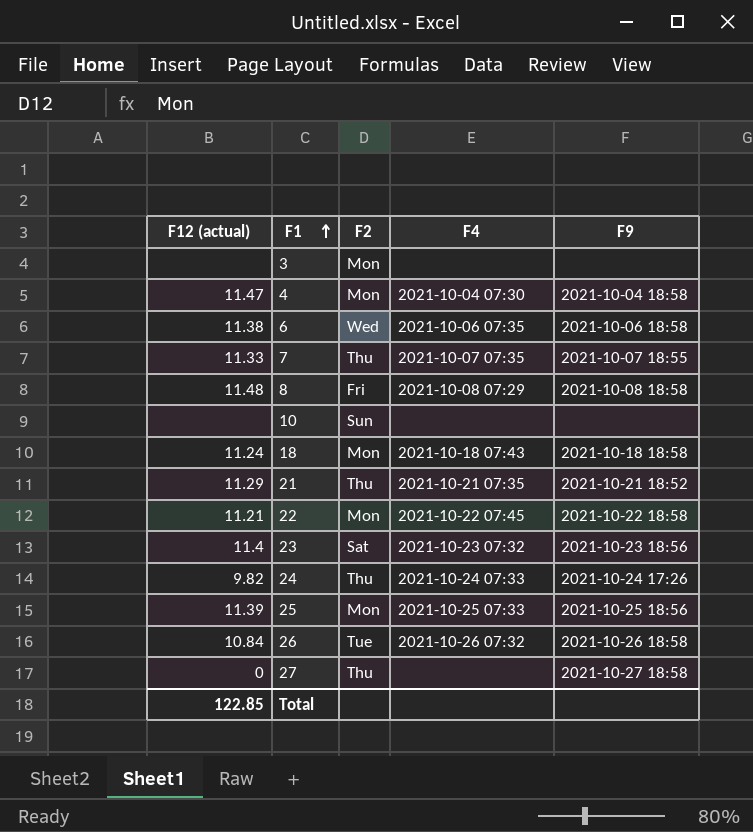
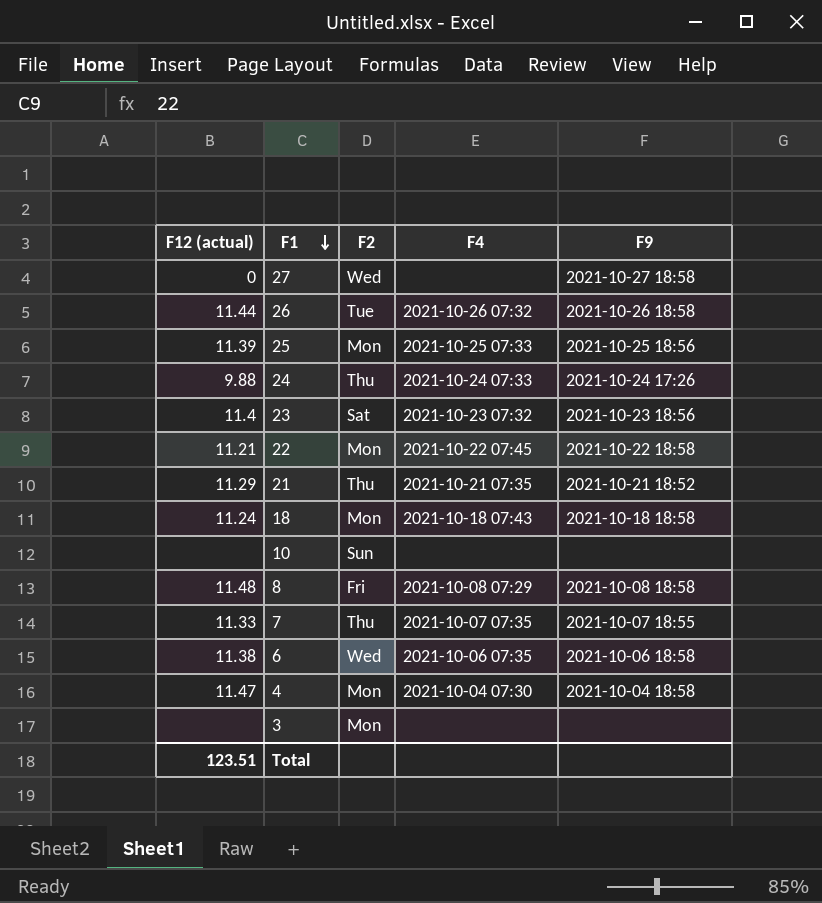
row order: F1 ascending -> F1 descending
27 | F2: Thu -> Wed
26 | F12 (actual): 10.84 -> 11.44
24 | F12 (actual): 9.82 -> 9.88
Total | F12 (actual): 122.85 -> 123.51

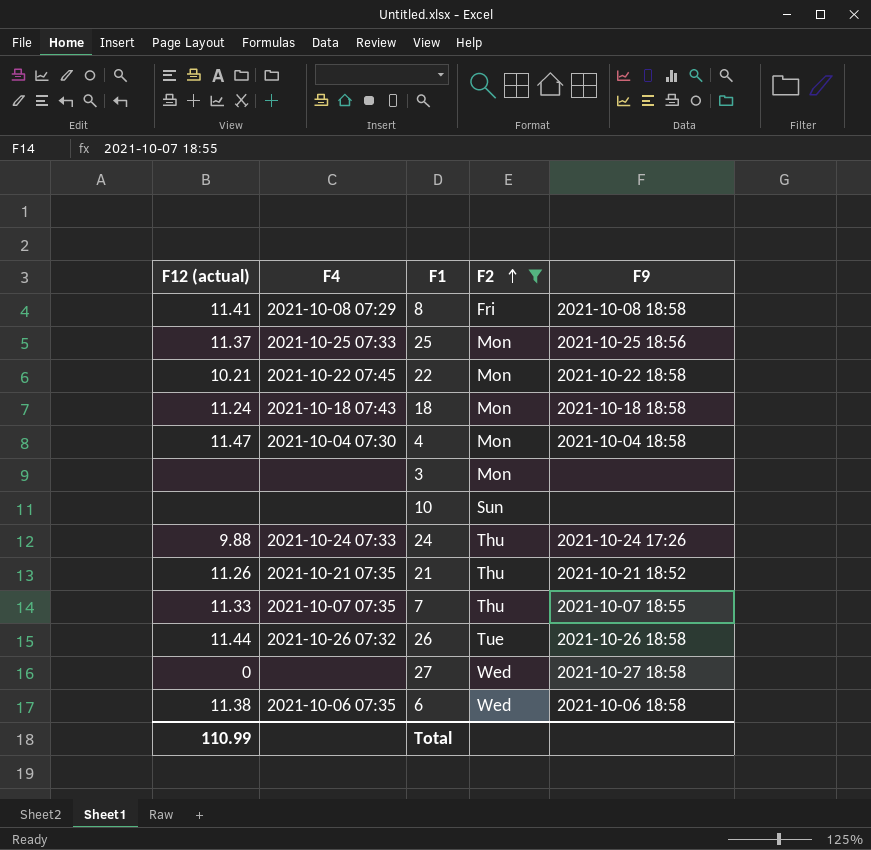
filter: none -> F2 != Sat
row order: F1 descending -> F2 ascending
column F4 | position: 4 -> 2
8 | F12 (actual): 11.48 -> 11.41
25 | F12 (actual): 11.39 -> 11.37
22 | F12 (actual): 11.21 -> 10.21
21 | F12 (actual): 11.29 -> 11.26
Total | F12 (actual): 123.51 -> 110.99

